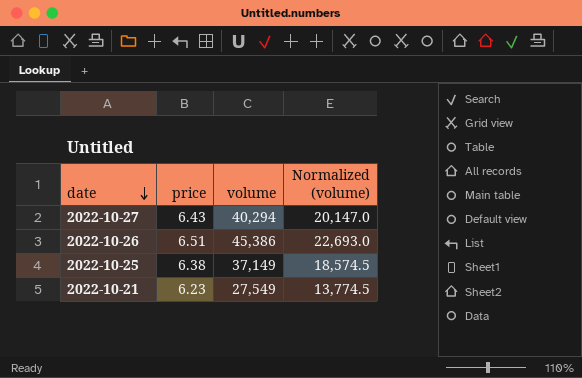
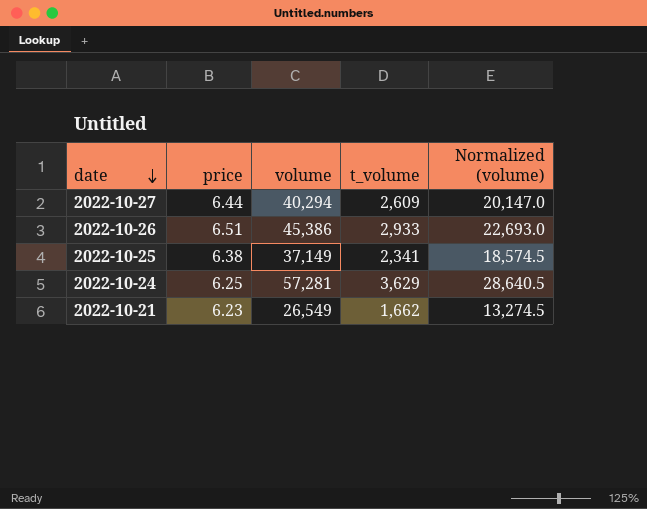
column t_volume | position: none -> 4
2022-10-27 | price: 6.43 -> 6.44
row 2022-10-24: none -> 6.25 | 57,281 | 3,629 | 28,640.5
2022-10-21 | volume: 27,549 -> 26,549
2022-10-21 | Normalized (volume): 13,774.5 -> 13,274.5

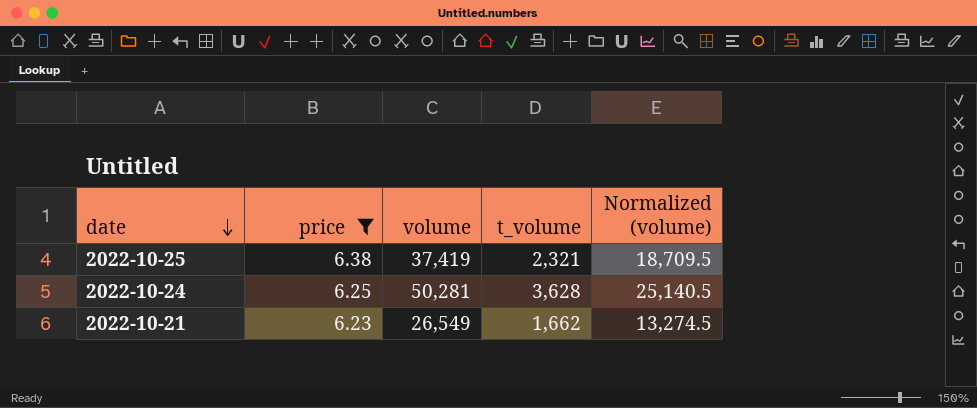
filter: none -> price <= 6.38
2022-10-25 | volume: 37,149 -> 37,419
2022-10-25 | t_volume: 2,341 -> 2,321
2022-10-25 | Normalized (volume): 18,574.5 -> 18,709.5
2022-10-24 | volume: 57,281 -> 50,281
2022-10-24 | t_volume: 3,629 -> 3,628
2022-10-24 | Normalized (volume): 28,640.5 -> 25,140.5

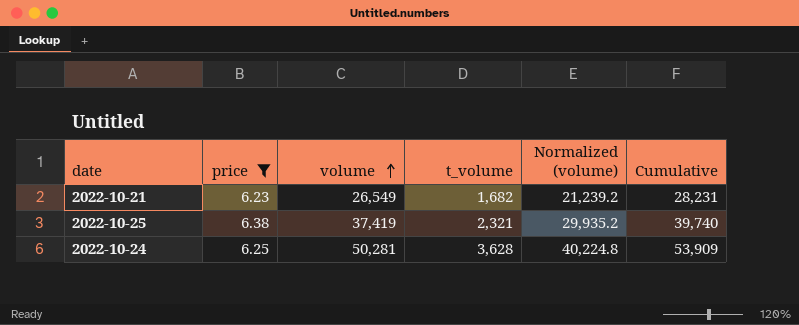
row order: date descending -> volume ascending
column Normalized (volume) | formula: [volume] * 0.5 -> [volume] * 0.8
column Cumulative | formula: none -> [volume] + [t_volume]
2022-10-21 | t_volume: 1,662 -> 1,682

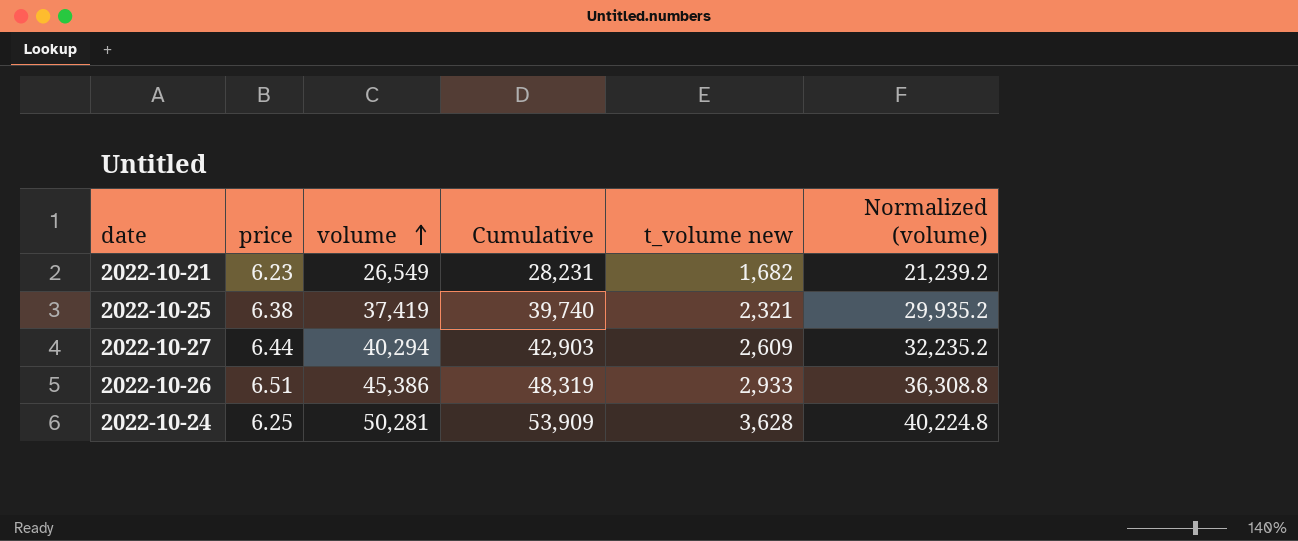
filter: price <= 6.38 -> none
column Cumulative | position: 6 -> 4
column name: t_volume -> t_volume new

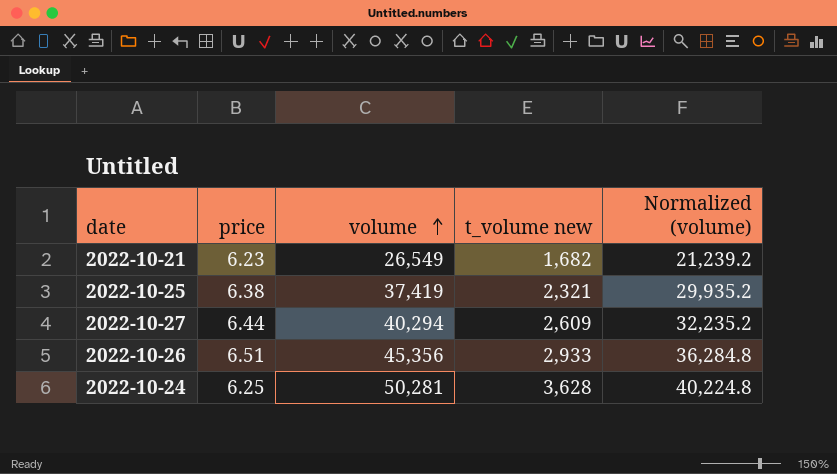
column Cumulative | formula: [volume] + [t_volume new] -> none
2022-10-26 | volume: 45,386 -> 45,356
2022-10-26 | Normalized (volume): 36,308.8 -> 36,284.8

